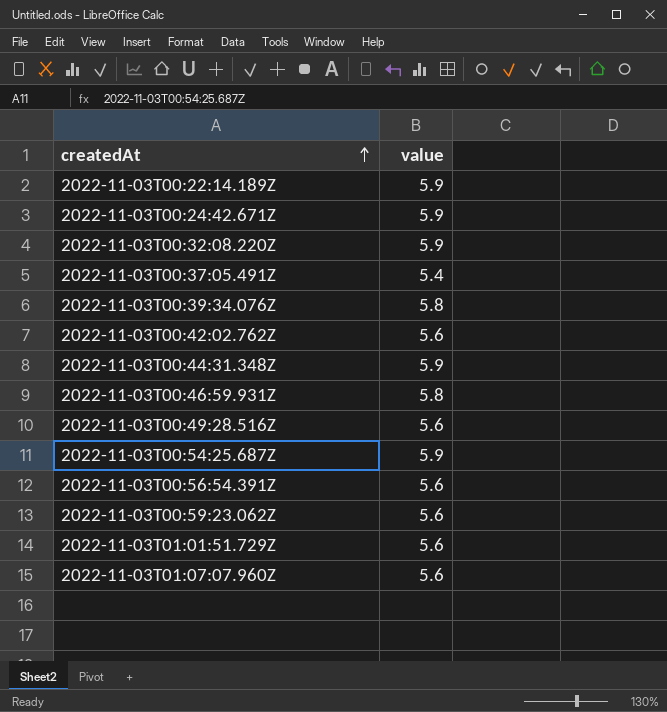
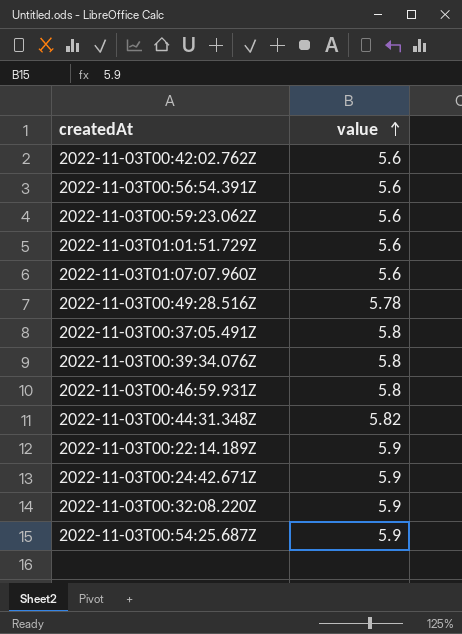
row order: createdAt ascending -> value ascending
2022-11-03T00:49:28.516Z | value: 5.6 -> 5.78
2022-11-03T00:37:05.491Z | value: 5.4 -> 5.8
2022-11-03T00:44:31.348Z | value: 5.9 -> 5.82

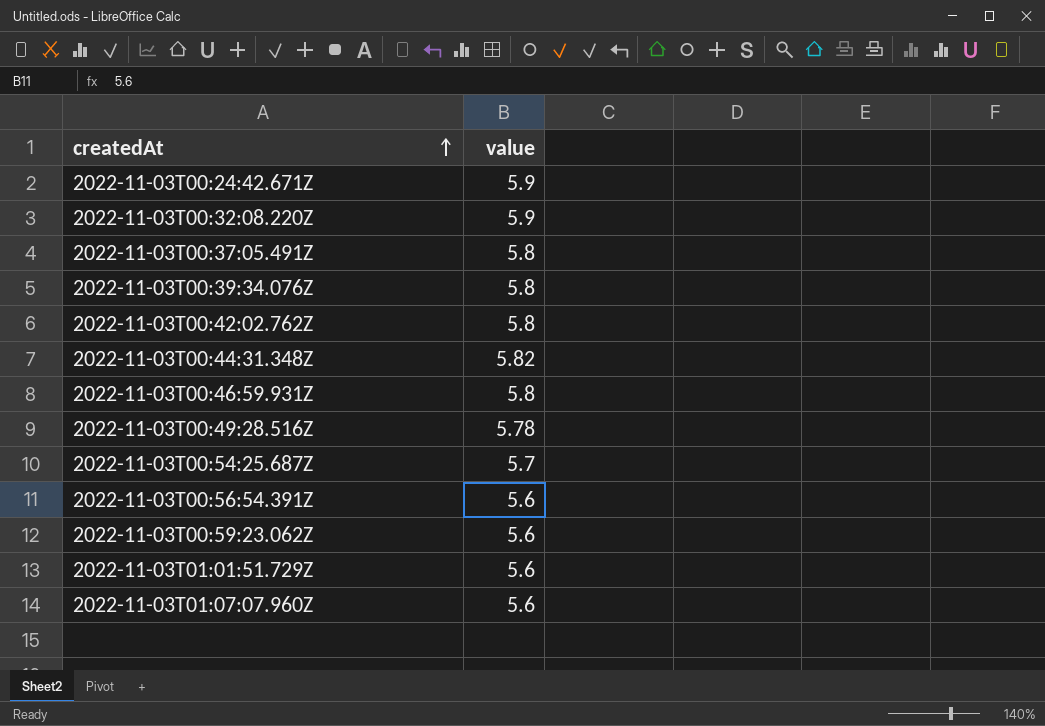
row order: value ascending -> createdAt ascending
row 2022-11-03T00:22:14.189Z: 5.9 -> none
2022-11-03T00:42:02.762Z | value: 5.6 -> 5.8
2022-11-03T00:54:25.687Z | value: 5.9 -> 5.7

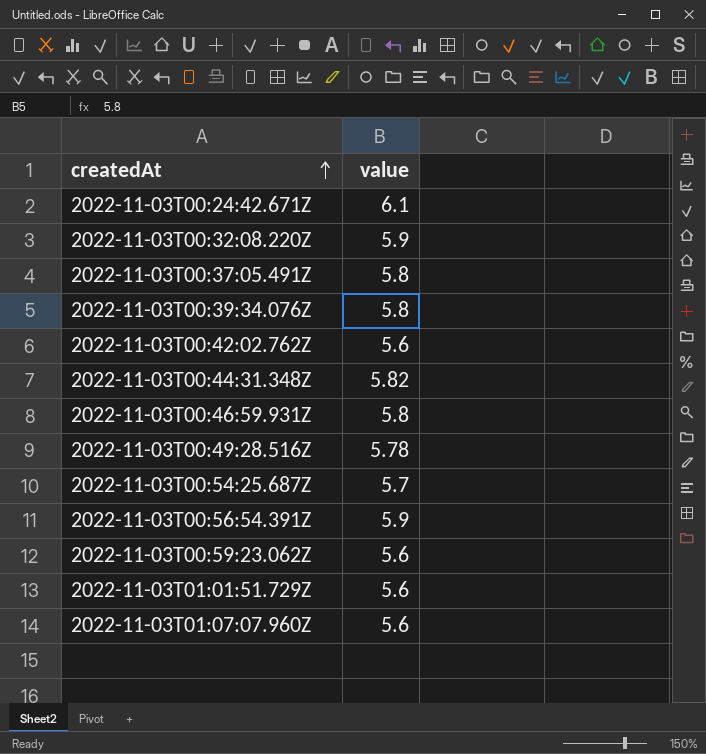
2022-11-03T00:24:42.671Z | value: 5.9 -> 6.1
2022-11-03T00:42:02.762Z | value: 5.8 -> 5.6
2022-11-03T00:56:54.391Z | value: 5.6 -> 5.9

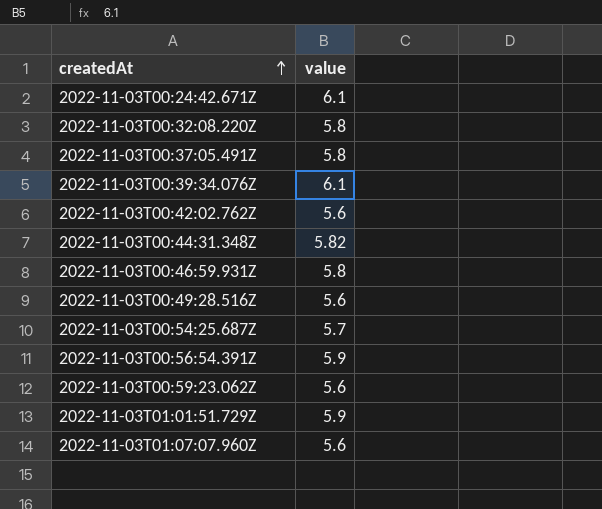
2022-11-03T00:32:08.220Z | value: 5.9 -> 5.8
2022-11-03T00:39:34.076Z | value: 5.8 -> 6.1
2022-11-03T00:49:28.516Z | value: 5.78 -> 5.6
2022-11-03T01:01:51.729Z | value: 5.6 -> 5.9

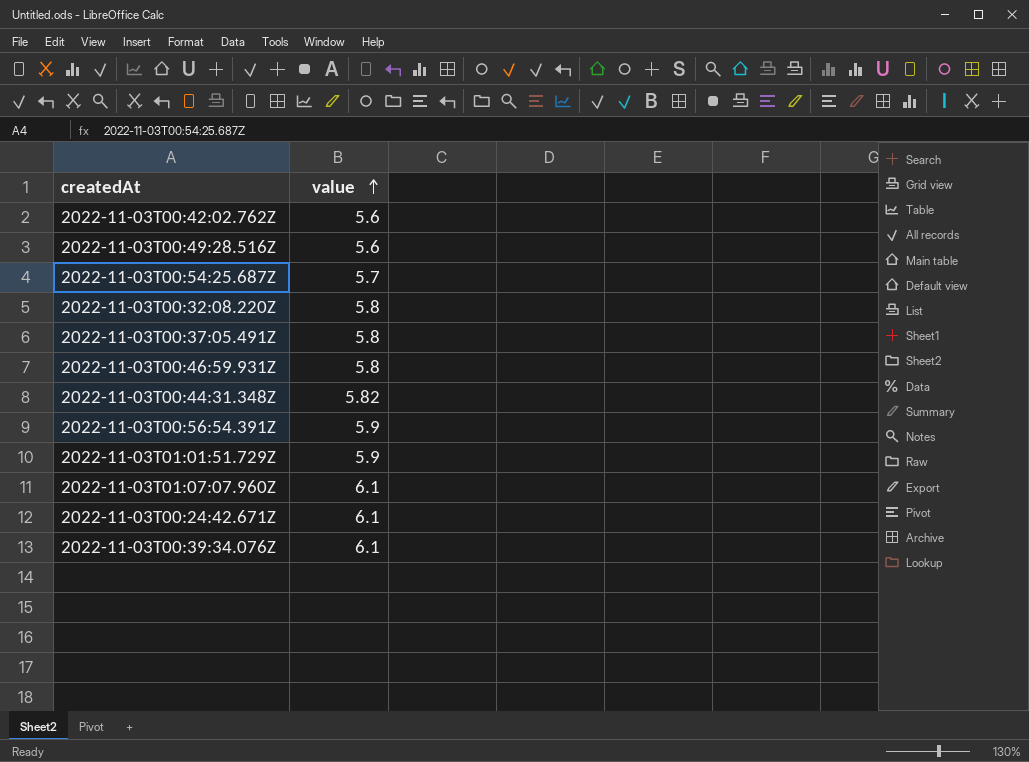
row order: createdAt ascending -> value ascending
row 2022-11-03T00:59:23.062Z: 5.6 -> none
2022-11-03T01:07:07.960Z | value: 5.6 -> 6.1

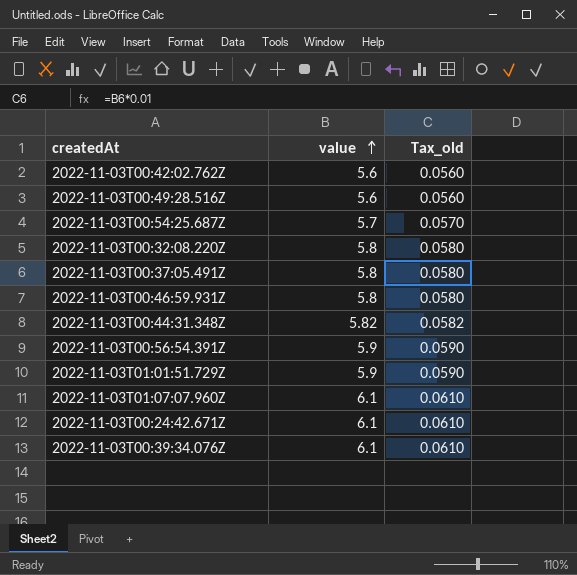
column Tax_old | formula: none -> [value] * 0.01

